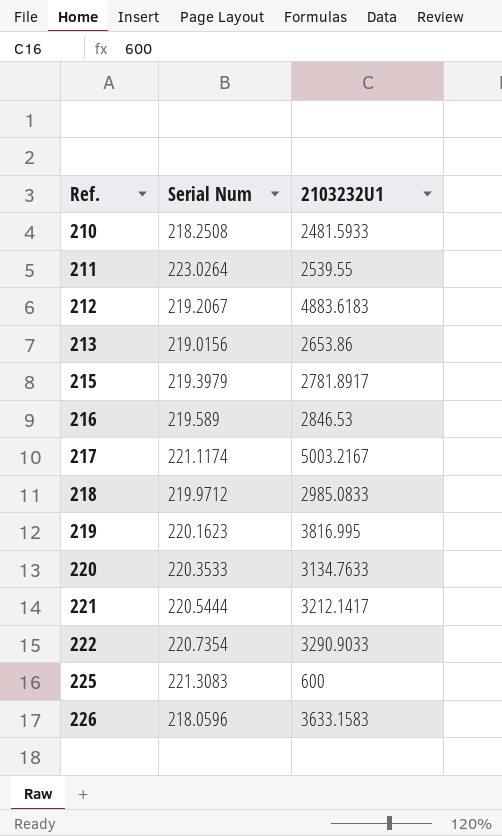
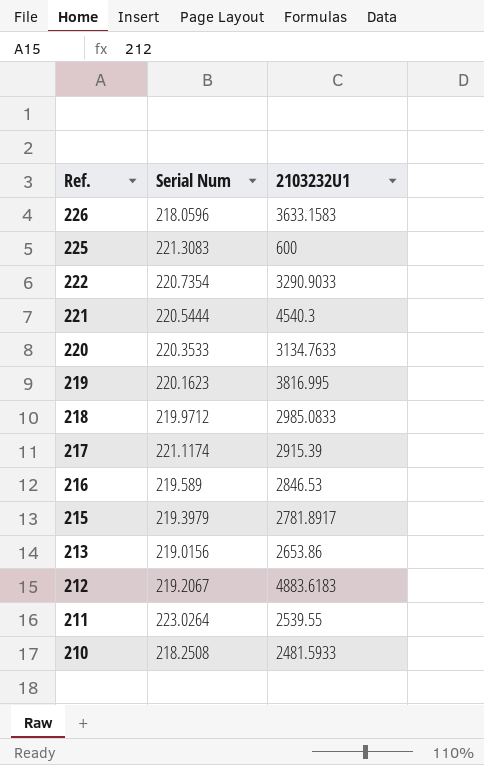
row order: Ref. ascending -> Ref. descending
221 | 2103232U1: 3212.1417 -> 4540.3
217 | 2103232U1: 5003.2167 -> 2915.39

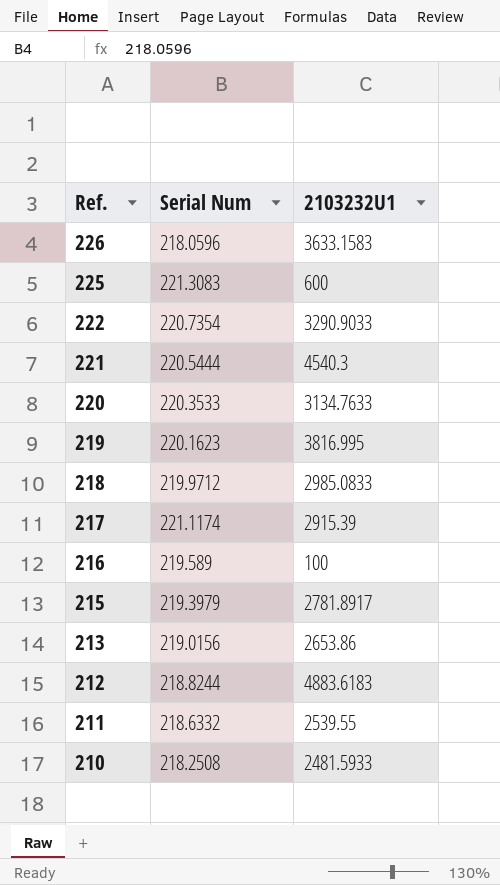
216 | 2103232U1: 2846.53 -> 100
212 | Serial Num: 219.2067 -> 218.8244
211 | Serial Num: 223.0264 -> 218.6332

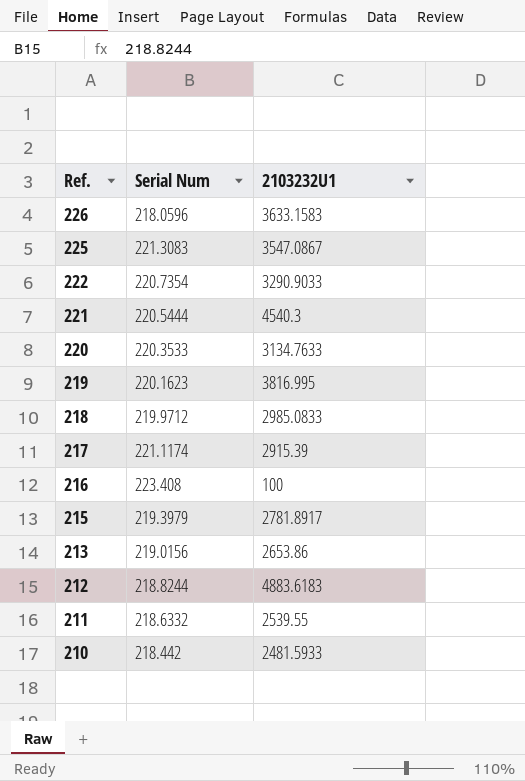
225 | 2103232U1: 600 -> 3547.0867
216 | Serial Num: 219.589 -> 223.408
210 | Serial Num: 218.2508 -> 218.442

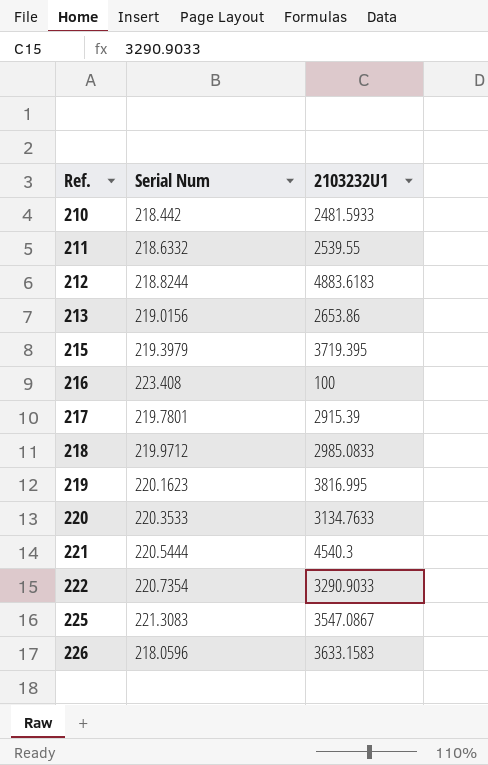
row order: Ref. descending -> Ref. ascending
215 | 2103232U1: 2781.8917 -> 3719.395
217 | Serial Num: 221.1174 -> 219.7801

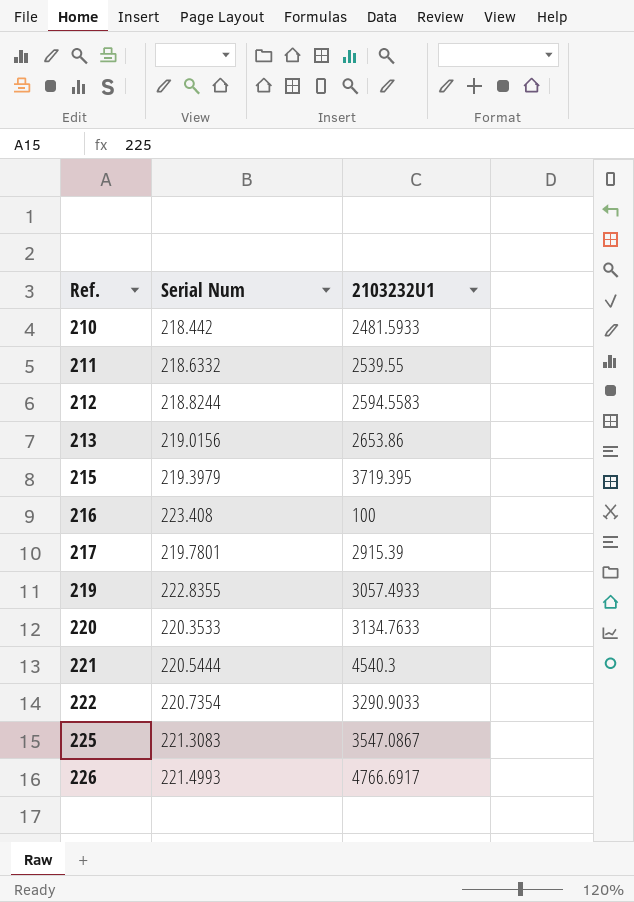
row 218: 219.9712 | 2985.0833 -> none
212 | 2103232U1: 4883.6183 -> 2594.5583
219 | Serial Num: 220.1623 -> 222.8355
219 | 2103232U1: 3816.995 -> 3057.4933
226 | Serial Num: 218.0596 -> 221.4993
226 | 2103232U1: 3633.1583 -> 4766.6917

